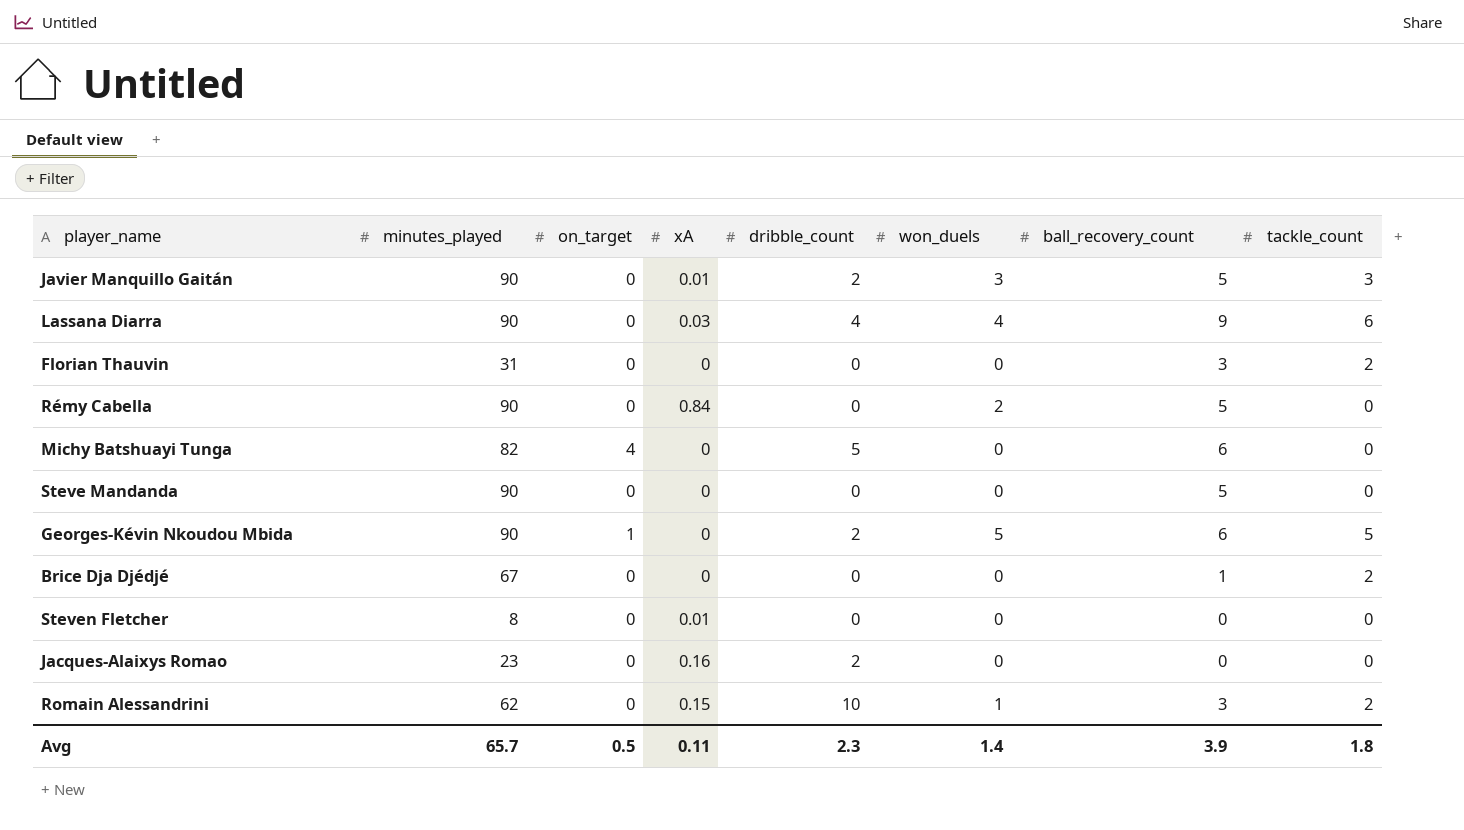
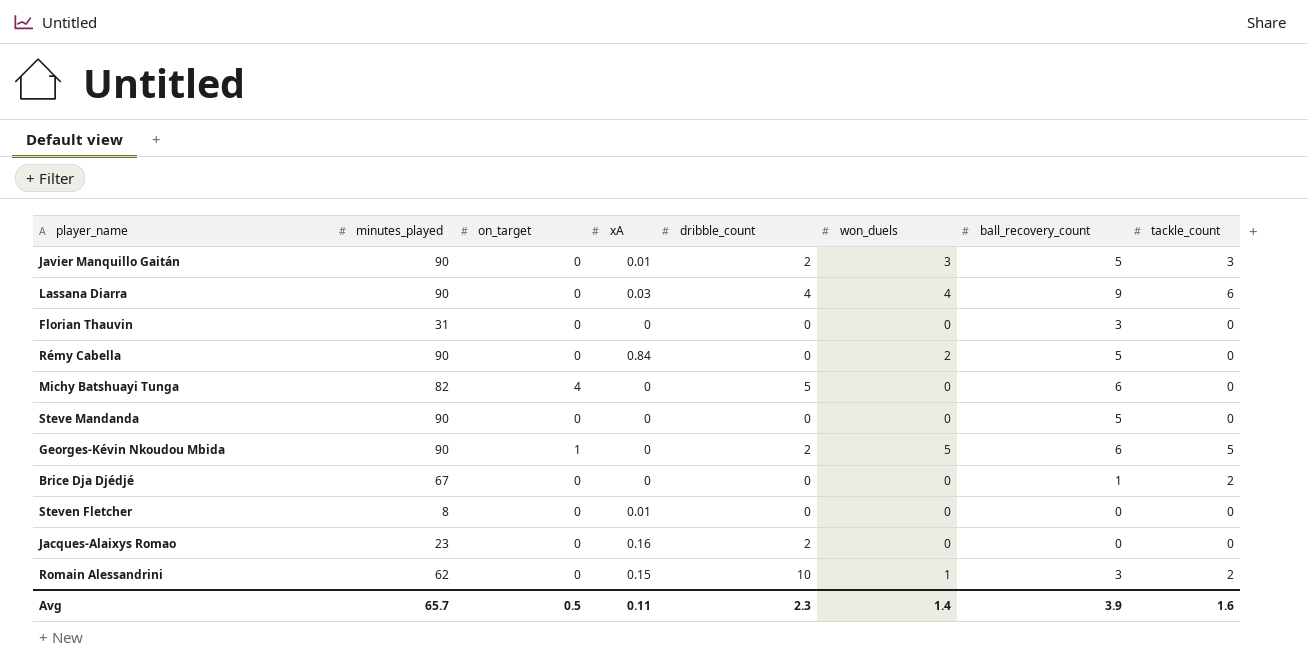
Florian Thauvin | tackle_count: 2 -> 0
Avg | tackle_count: 1.8 -> 1.6

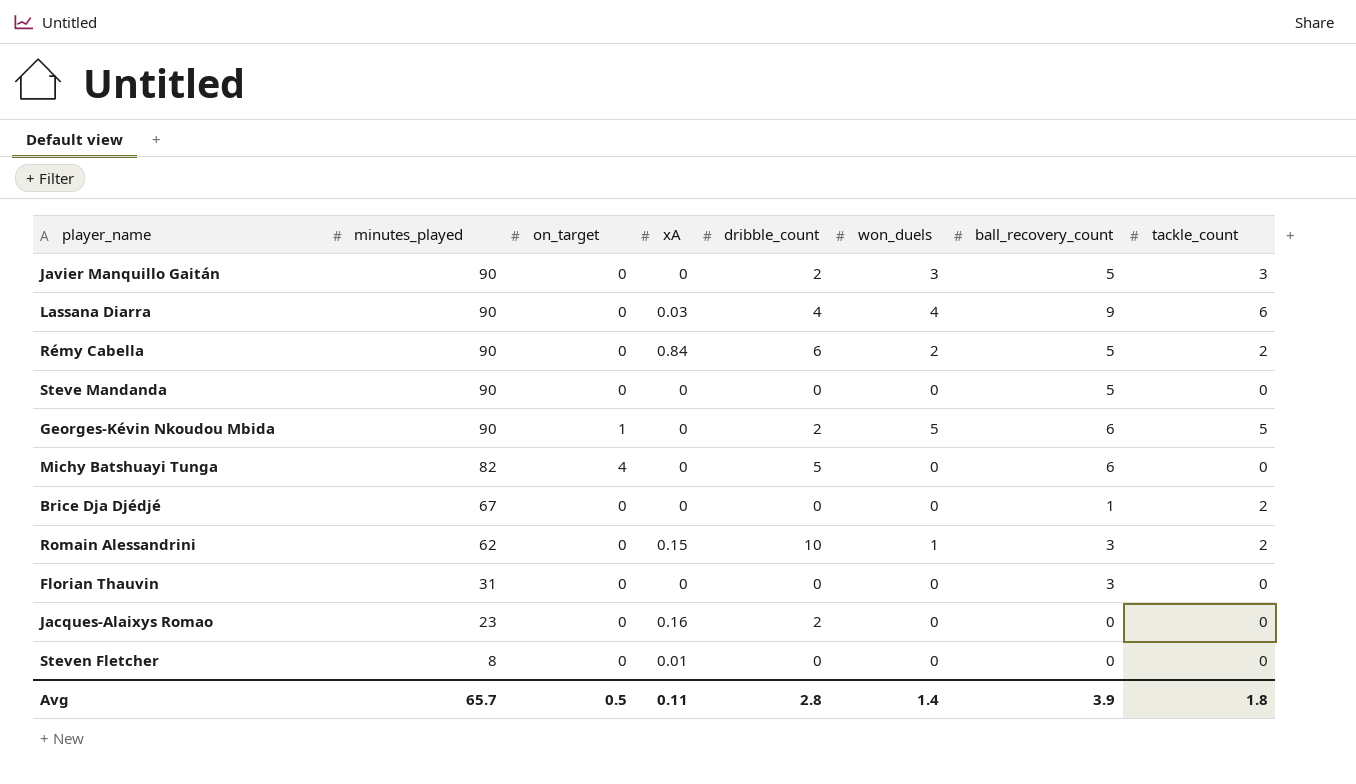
row order: none -> minutes_played descending
Javier Manquillo Gaitán | xA: 0.01 -> 0
Rémy Cabella | dribble_count: 0 -> 6
Rémy Cabella | tackle_count: 0 -> 2
Avg | dribble_count: 2.3 -> 2.8
Avg | tackle_count: 1.6 -> 1.8

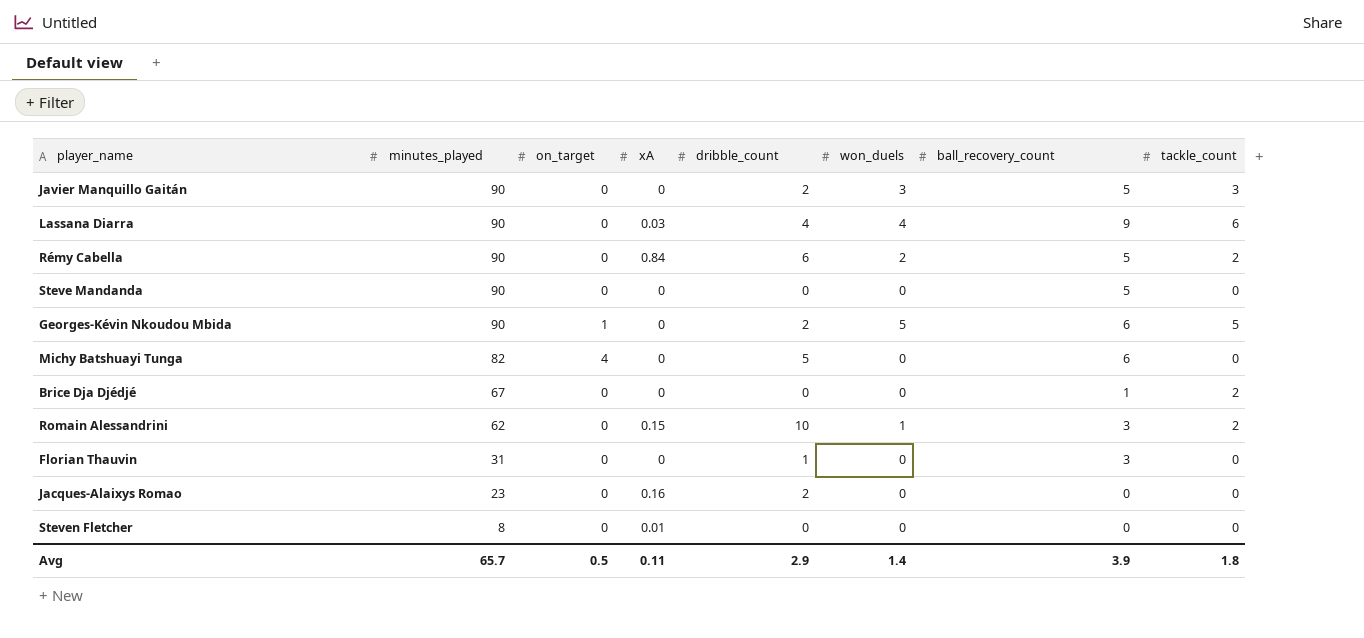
Florian Thauvin | dribble_count: 0 -> 1
Avg | dribble_count: 2.8 -> 2.9

